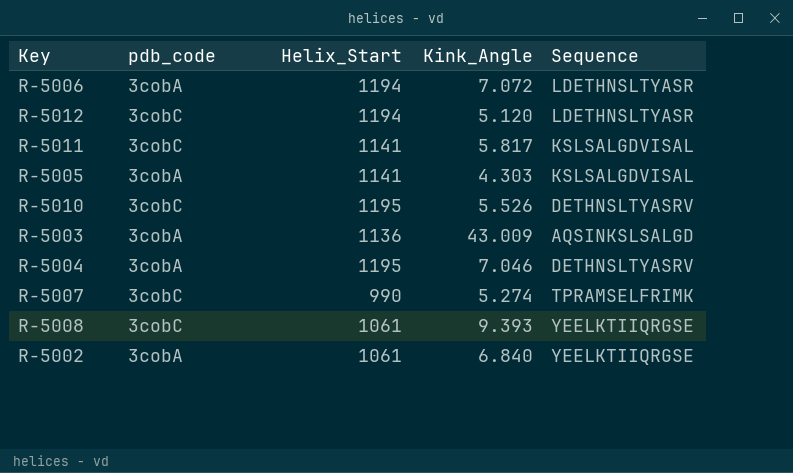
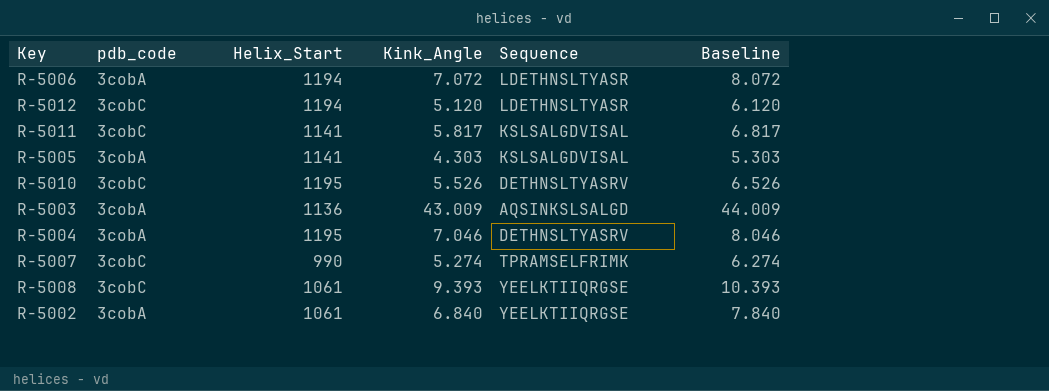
column Baseline | formula: none -> [Kink_Angle] + 1

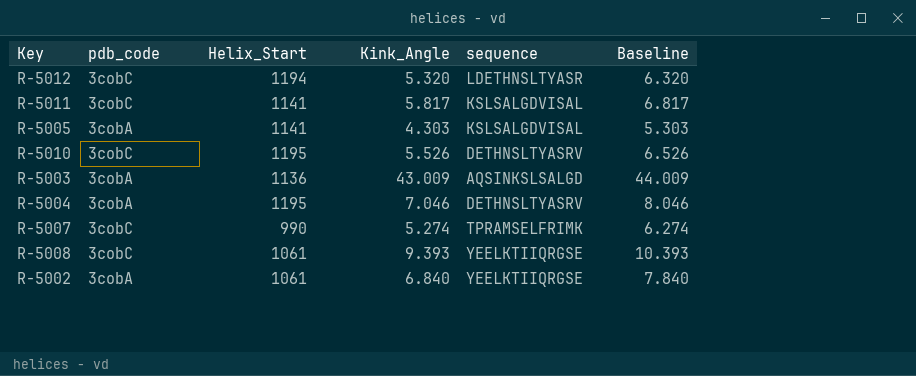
column name: Sequence -> sequence
row R-5006: 3cobA | 1194 | 7.072 | LDETHNSLTYASR | 8.072 -> none
R-5012 | Kink_Angle: 5.120 -> 5.320
R-5012 | Baseline: 6.120 -> 6.320

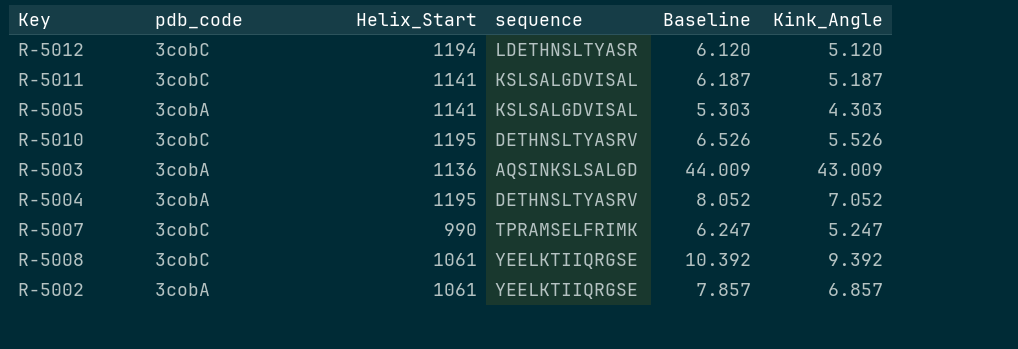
column Kink_Angle | position: 4 -> 6
R-5012 | Baseline: 6.320 -> 6.120
R-5012 | Kink_Angle: 5.320 -> 5.120
R-5011 | Baseline: 6.817 -> 6.187
R-5011 | Kink_Angle: 5.817 -> 5.187
R-5004 | Baseline: 8.046 -> 8.052
R-5004 | Kink_Angle: 7.046 -> 7.052
R-5007 | Baseline: 6.274 -> 6.247
R-5007 | Kink_Angle: 5.274 -> 5.247
R-5008 | Baseline: 10.393 -> 10.392
R-5008 | Kink_Angle: 9.393 -> 9.392
R-5002 | Baseline: 7.840 -> 7.857
R-5002 | Kink_Angle: 6.840 -> 6.857

